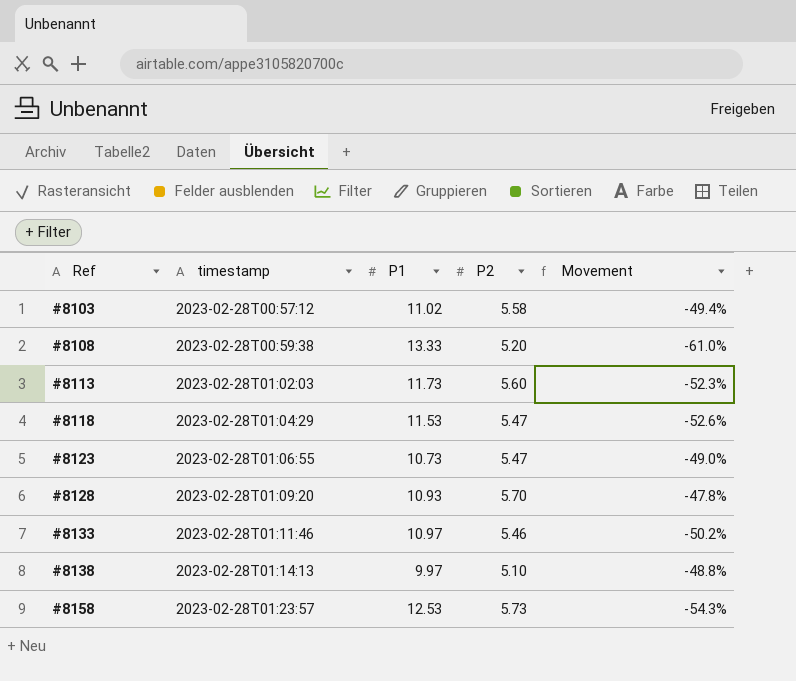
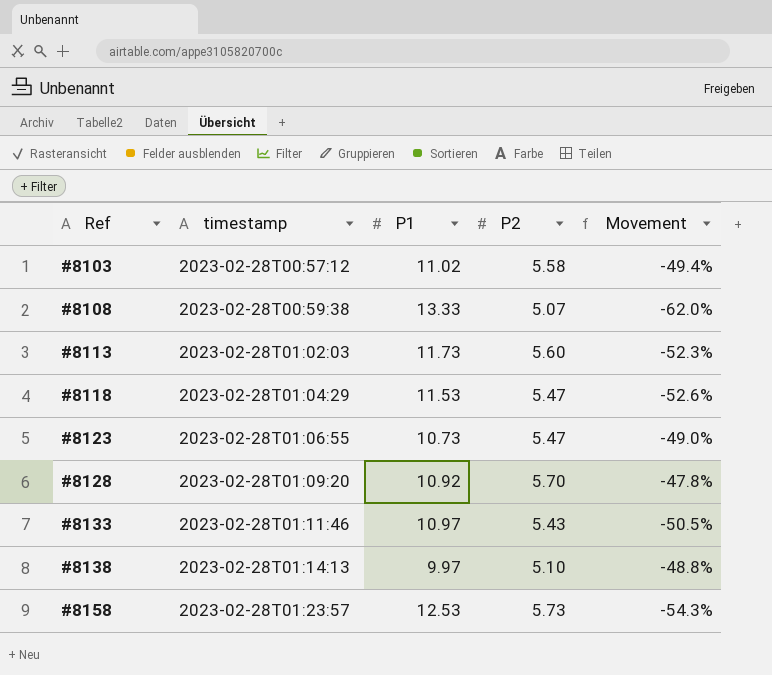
#8108 | P2: 5.20 -> 5.07
#8108 | Movement: -61.0% -> -62.0%
#8128 | P1: 10.93 -> 10.92
#8133 | P2: 5.46 -> 5.43
#8133 | Movement: -50.2% -> -50.5%

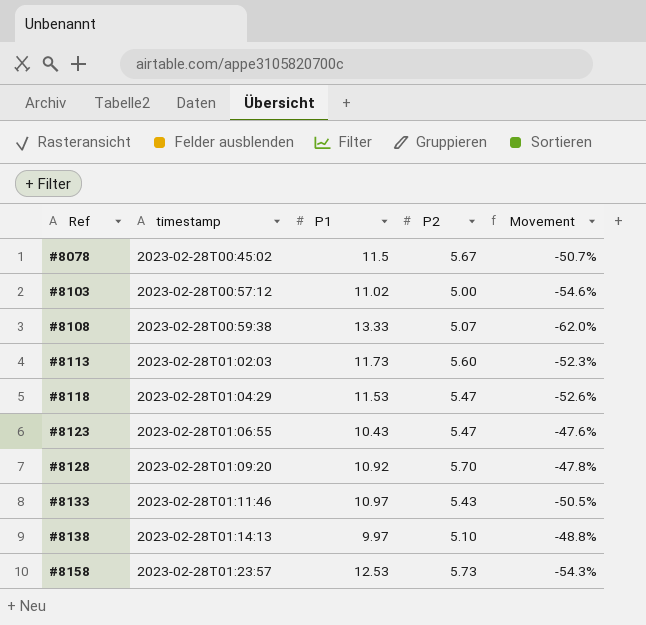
row #8078: none -> 2023-02-28T00:45:02 | 11.5 | 5.67 | -50.7%
#8103 | P2: 5.58 -> 5.00
#8103 | Movement: -49.4% -> -54.6%
#8123 | P1: 10.73 -> 10.43
#8123 | Movement: -49.0% -> -47.6%

